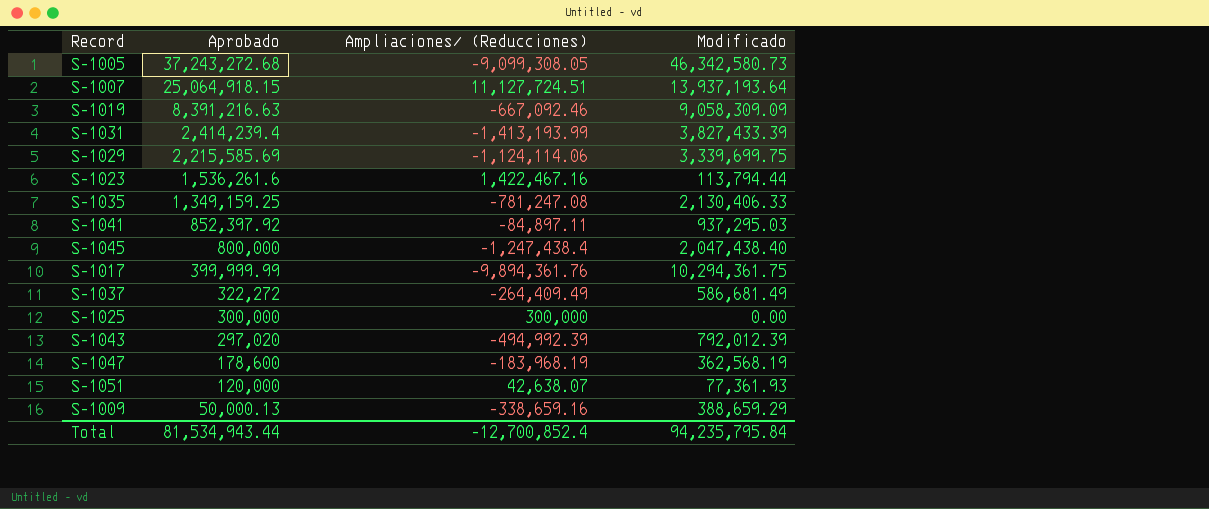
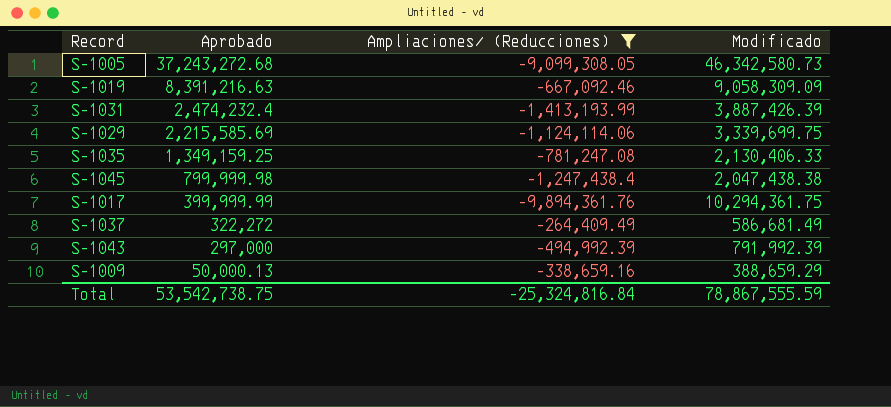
filter: none -> Ampliaciones/ (Reducciones) <= -264,409.49
S-1031 | Aprobado: 2,414,239.4 -> 2,474,232.4
S-1031 | Modificado: 3,827,433.39 -> 3,887,426.39
S-1045 | Aprobado: 800,000 -> 799,999.98
S-1045 | Modificado: 2,047,438.40 -> 2,047,438.38
S-1043 | Aprobado: 297,020 -> 297,000
S-1043 | Modificado: 792,012.39 -> 791,992.39
Total | Aprobado: 81,534,943.44 -> 53,542,738.75
Total | Ampliaciones/ (Reducciones): -12,700,852.4 -> -25,324,816.84
Total | Modificado: 94,235,795.84 -> 78,867,555.59

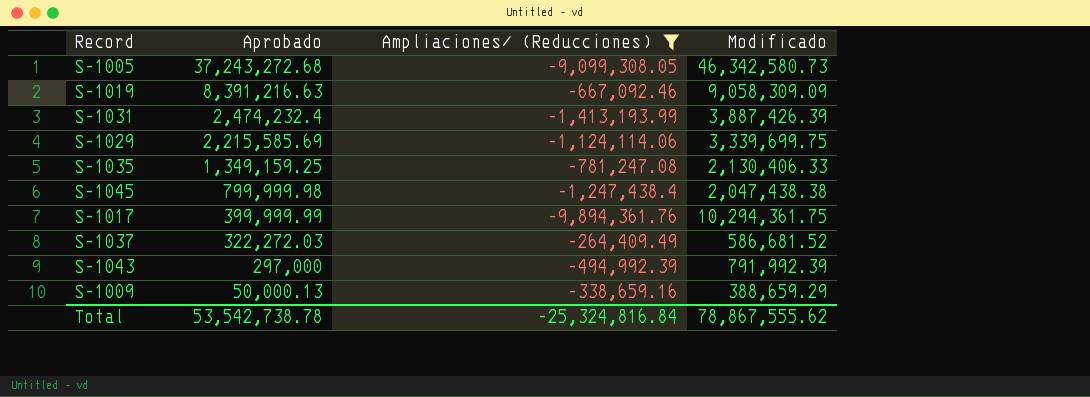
S-1037 | Aprobado: 322,272 -> 322,272.03
S-1037 | Modificado: 586,681.49 -> 586,681.52
Total | Aprobado: 53,542,738.75 -> 53,542,738.78
Total | Modificado: 78,867,555.59 -> 78,867,555.62

